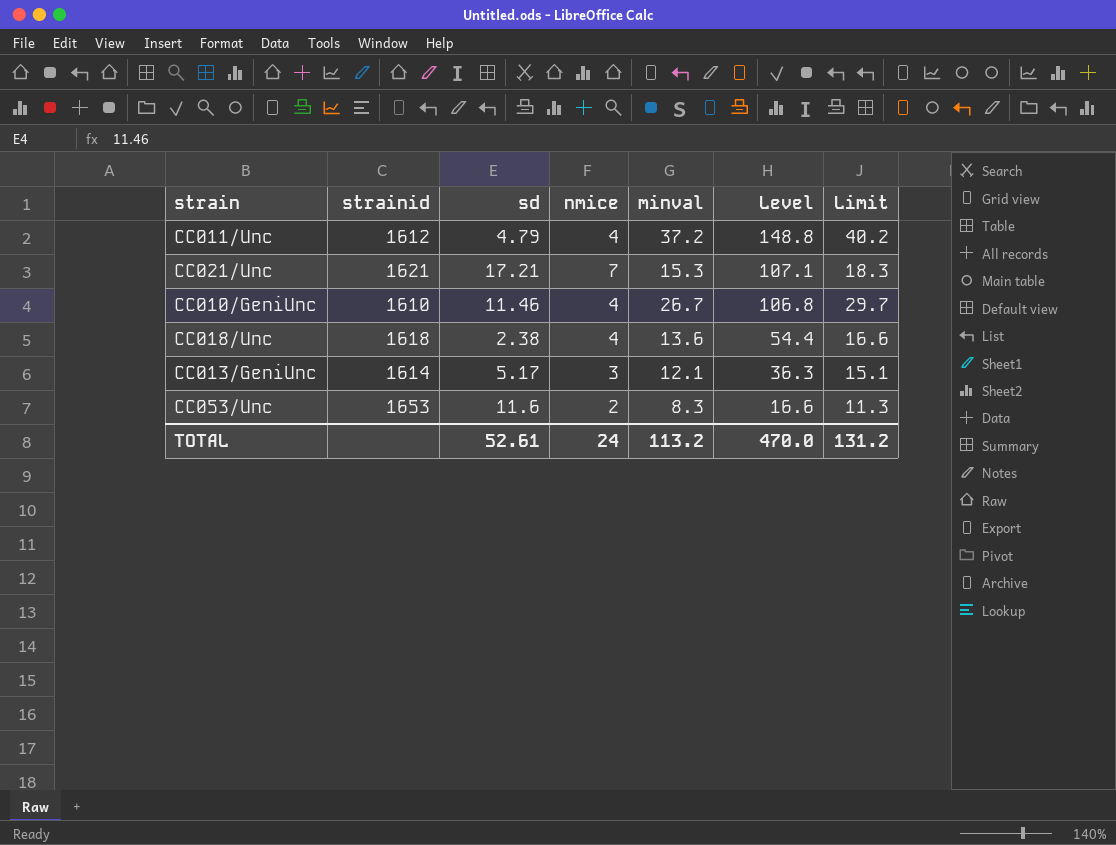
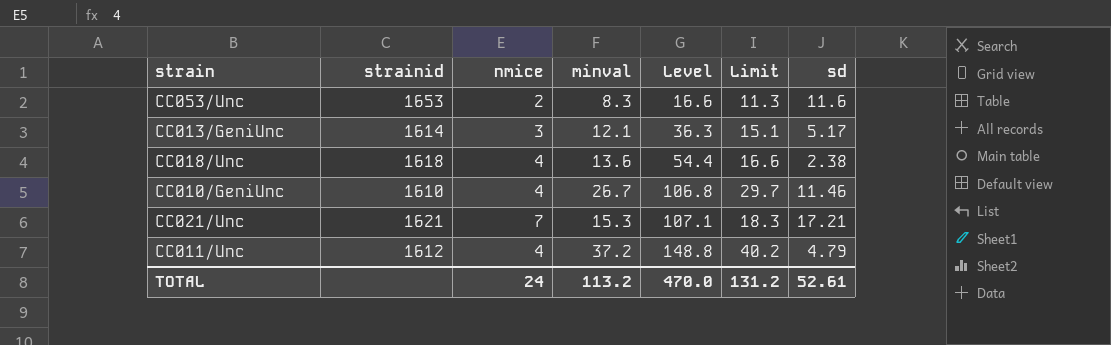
row order: Level descending -> Level ascending
column sd | position: 3 -> 7

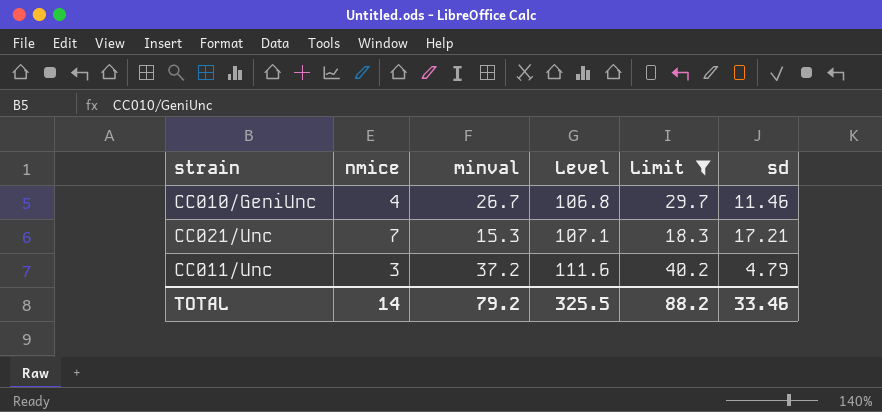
filter: none -> Limit >= 18.3
column strainid | position: 2 -> none
CC011/Unc | nmice: 4 -> 3
CC011/Unc | Level: 148.8 -> 111.6
TOTAL | nmice: 24 -> 14
TOTAL | minval: 113.2 -> 79.2
TOTAL | Level: 470.0 -> 325.5
TOTAL | Limit: 131.2 -> 88.2
TOTAL | sd: 52.61 -> 33.46

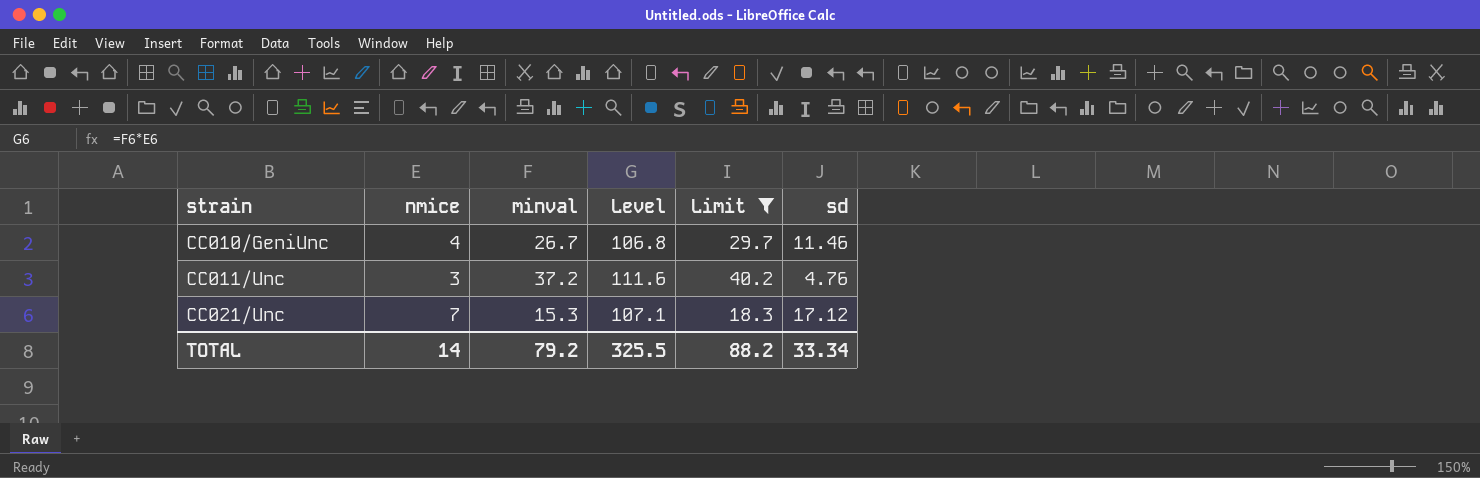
row order: Level ascending -> strain ascending
CC011/Unc | sd: 4.79 -> 4.76
CC021/Unc | sd: 17.21 -> 17.12
TOTAL | sd: 33.46 -> 33.34

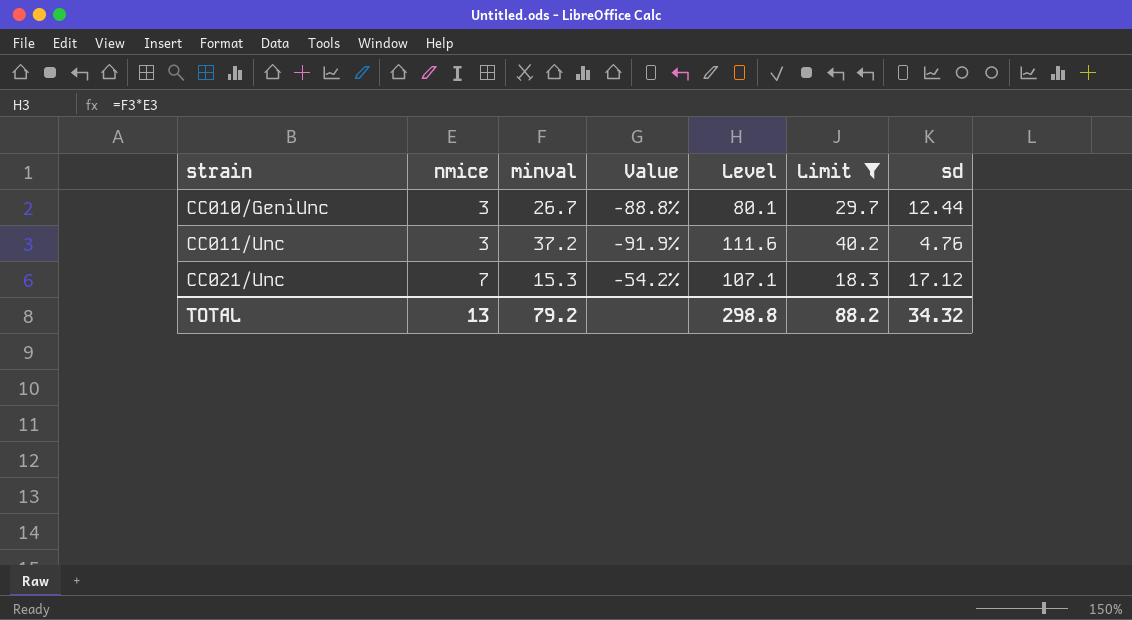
column Value | formula: none -> ([nmice] - [minval]) / [minval]
CC010/GeniUnc | nmice: 4 -> 3
CC010/GeniUnc | Level: 106.8 -> 80.1
CC010/GeniUnc | sd: 11.46 -> 12.44
TOTAL | nmice: 14 -> 13
TOTAL | Level: 325.5 -> 298.8
TOTAL | sd: 33.34 -> 34.32

